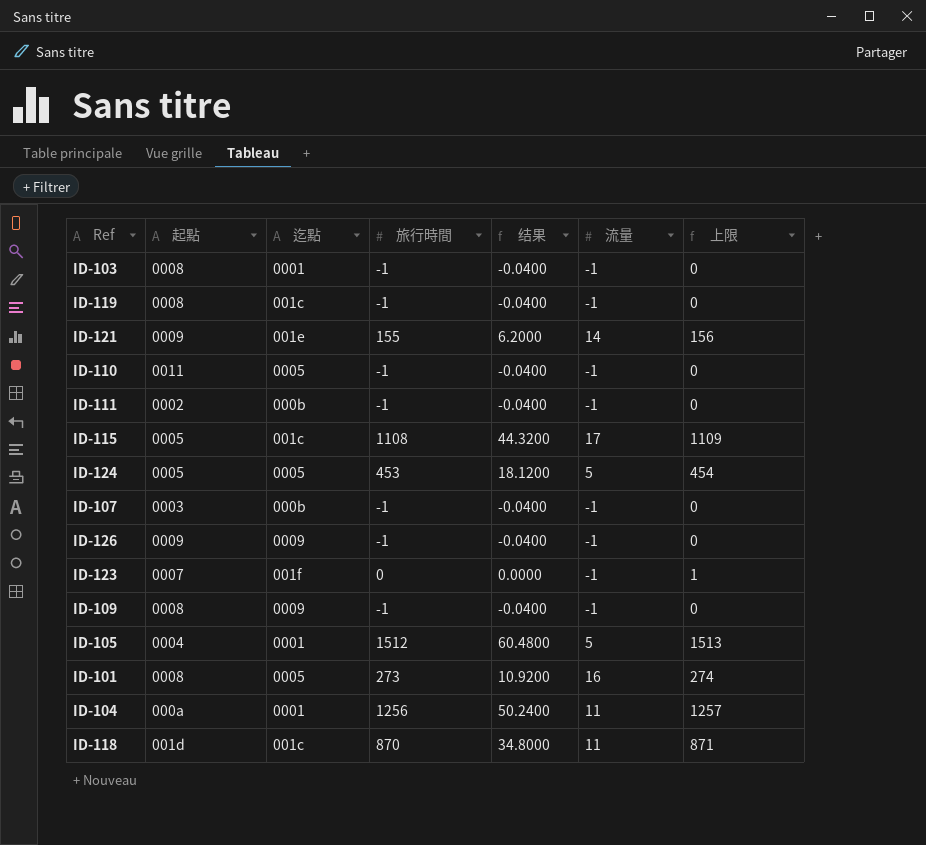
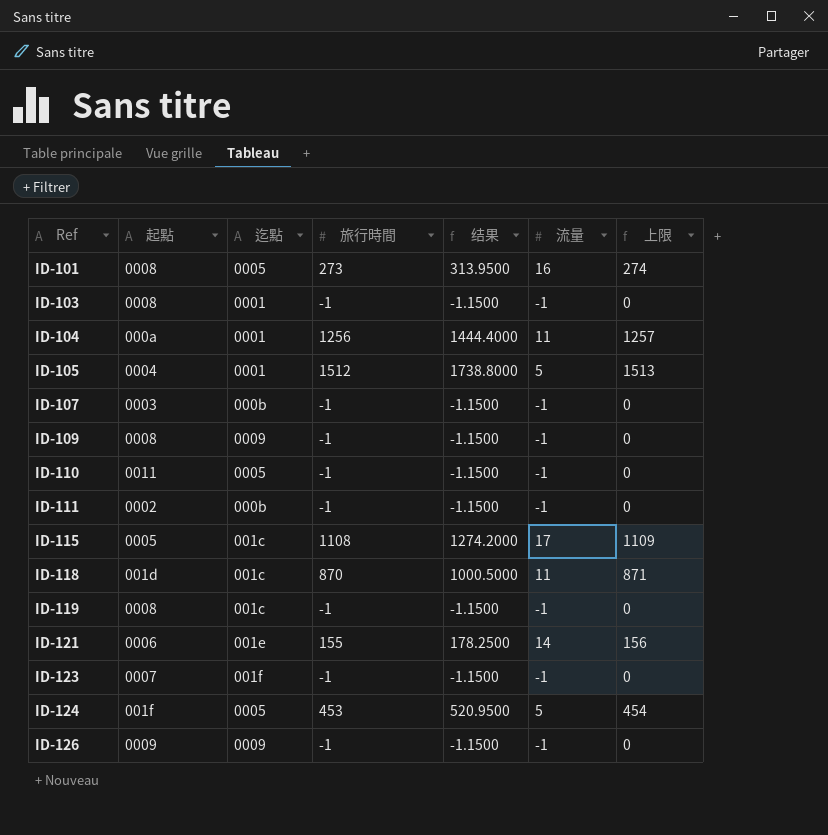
row order: none -> Ref ascending
column 结果 | formula: [旅行時間] * 0.04 -> [旅行時間] * 1.15
ID-121 | 起點: 0009 -> 0006
ID-123 | 旅行時間: 0 -> -1
ID-123 | 上限: 1 -> 0
ID-124 | 起點: 0005 -> 001f

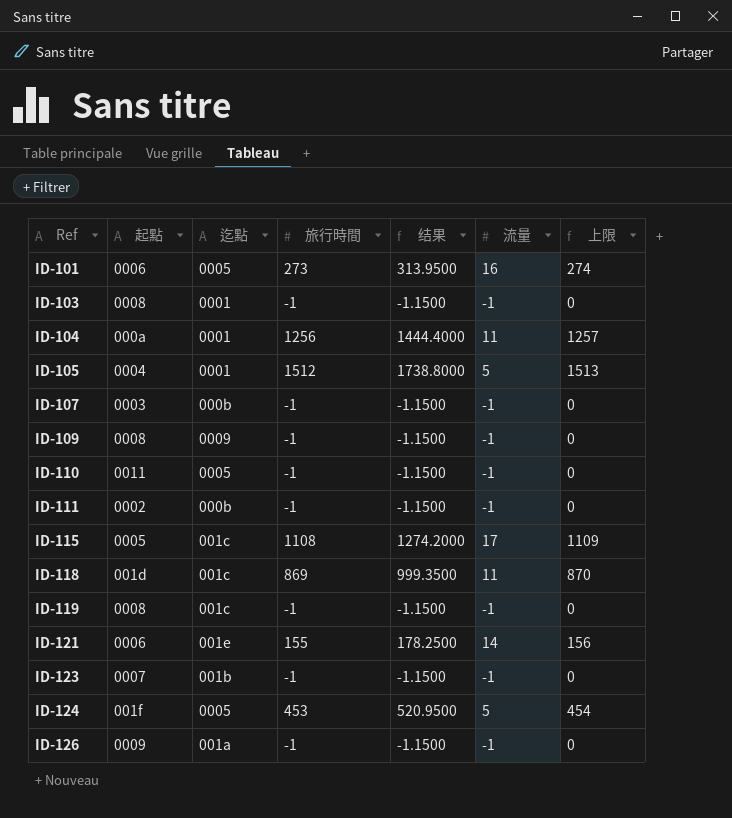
ID-101 | 起點: 0008 -> 0006
ID-118 | 旅行時間: 870 -> 869
ID-118 | 结果: 1000.5000 -> 999.3500
ID-118 | 上限: 871 -> 870
ID-123 | 迄點: 001f -> 001b
ID-126 | 迄點: 0009 -> 001a

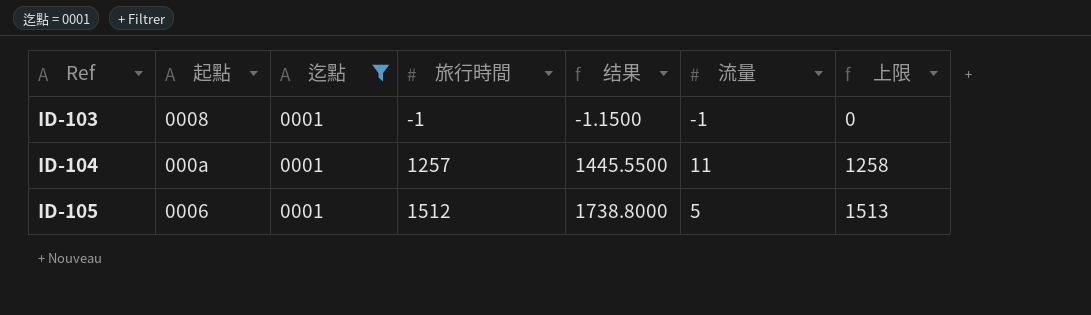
filter: none -> 迄點 = 0001
ID-104 | 旅行時間: 1256 -> 1257
ID-104 | 结果: 1444.4000 -> 1445.5500
ID-104 | 上限: 1257 -> 1258
ID-105 | 起點: 0004 -> 0006

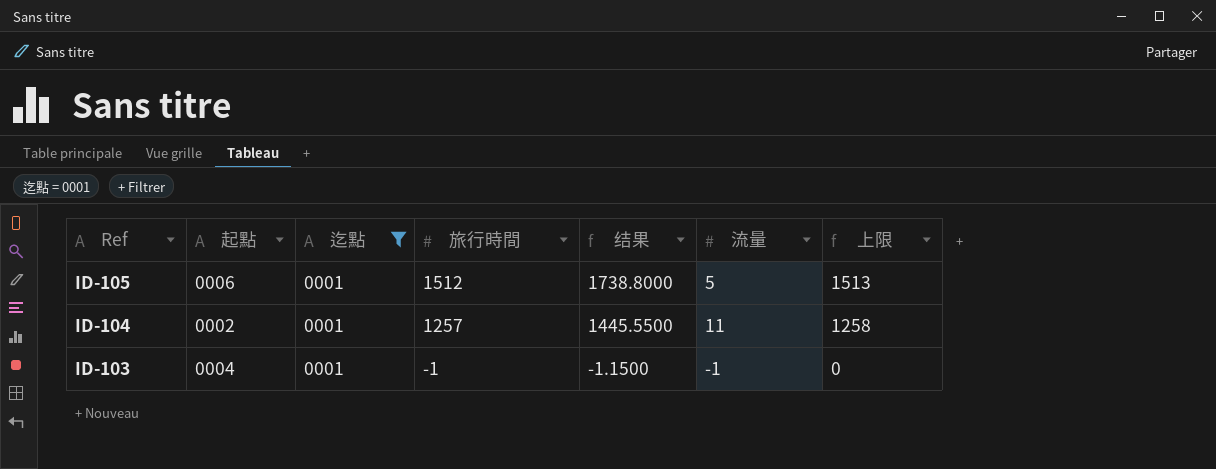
row order: Ref ascending -> Ref descending
ID-104 | 起點: 000a -> 0002
ID-103 | 起點: 0008 -> 0004

